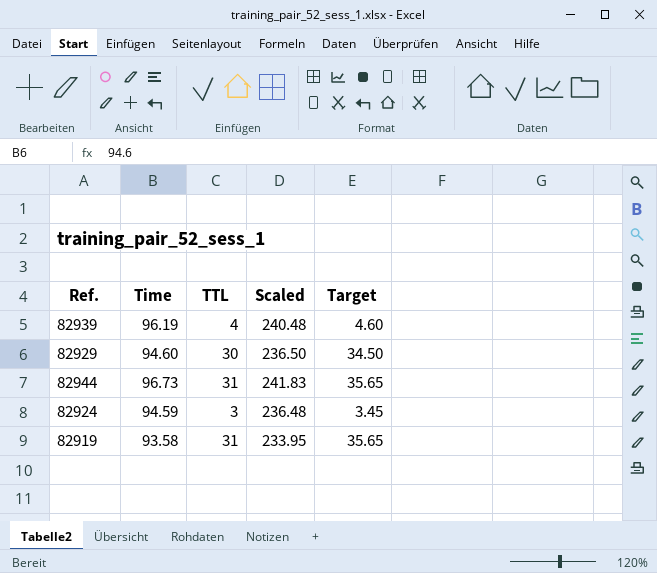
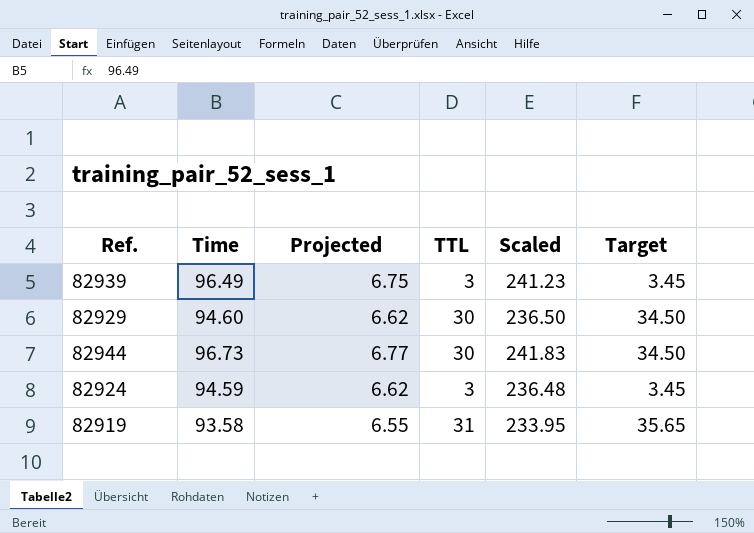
column Projected | formula: none -> [Time] * 0.07
82939 | Time: 96.19 -> 96.49
82939 | TTL: 4 -> 3
82939 | Scaled: 240.48 -> 241.23
82939 | Target: 4.60 -> 3.45
82944 | TTL: 31 -> 30
82944 | Target: 35.65 -> 34.50

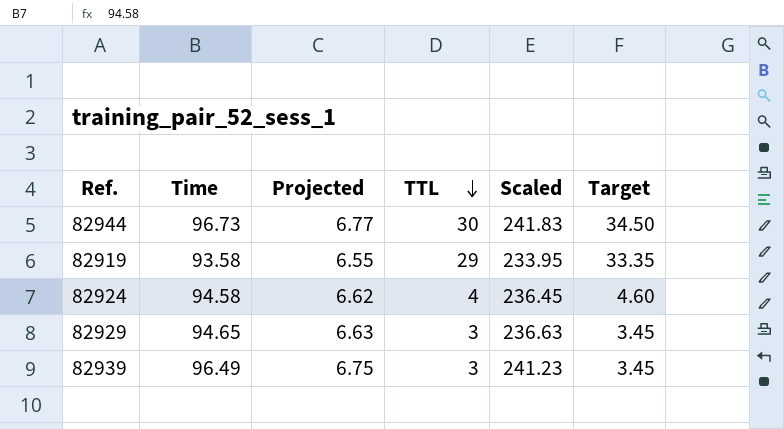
row order: none -> TTL descending
82919 | TTL: 31 -> 29
82919 | Target: 35.65 -> 33.35
82924 | Time: 94.59 -> 94.58
82924 | TTL: 3 -> 4
82924 | Scaled: 236.48 -> 236.45
82924 | Target: 3.45 -> 4.60
82929 | Time: 94.60 -> 94.65
82929 | Projected: 6.62 -> 6.63
82929 | TTL: 30 -> 3
82929 | Scaled: 236.50 -> 236.63
82929 | Target: 34.50 -> 3.45

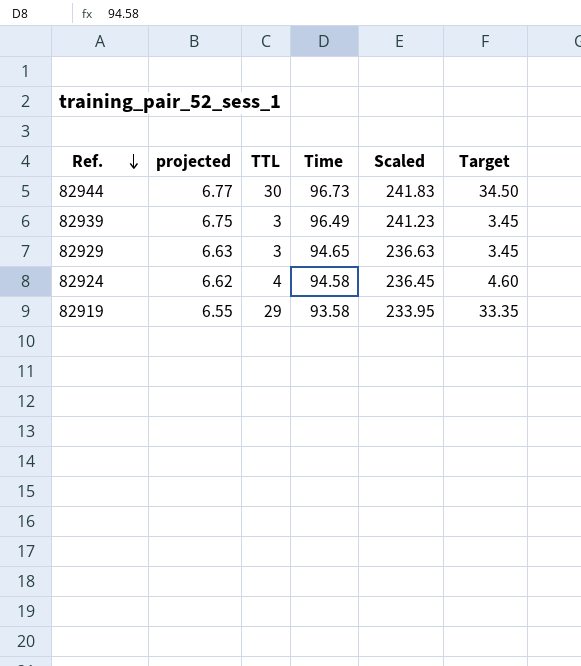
row order: TTL descending -> Ref. descending
column name: Projected -> projected
column Time | position: 2 -> 4

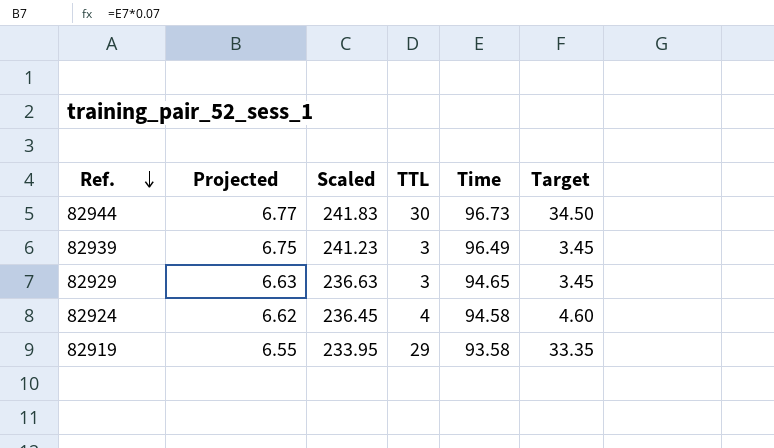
column name: projected -> Projected
column Scaled | position: 5 -> 3

